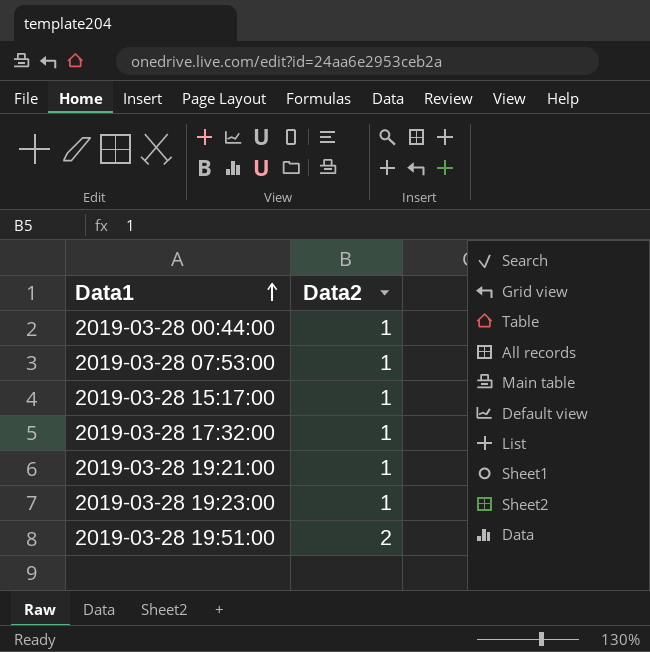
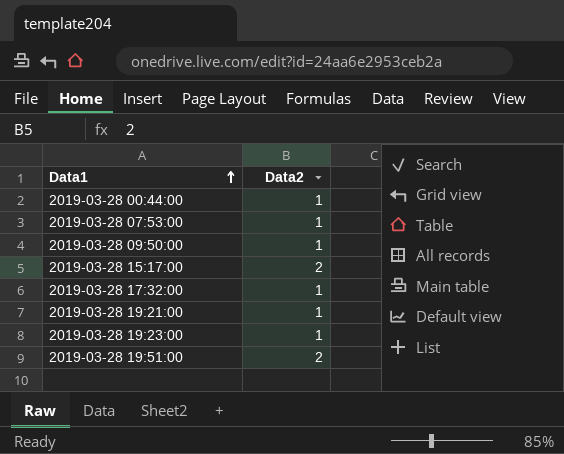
row 2019-03-28 09:50:00: none -> 1
2019-03-28 15:17:00 | Data2: 1 -> 2

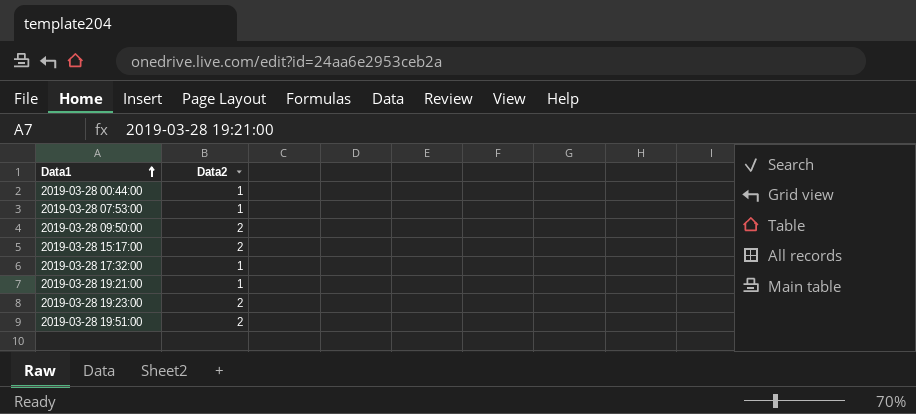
2019-03-28 09:50:00 | Data2: 1 -> 2
2019-03-28 19:23:00 | Data2: 1 -> 2

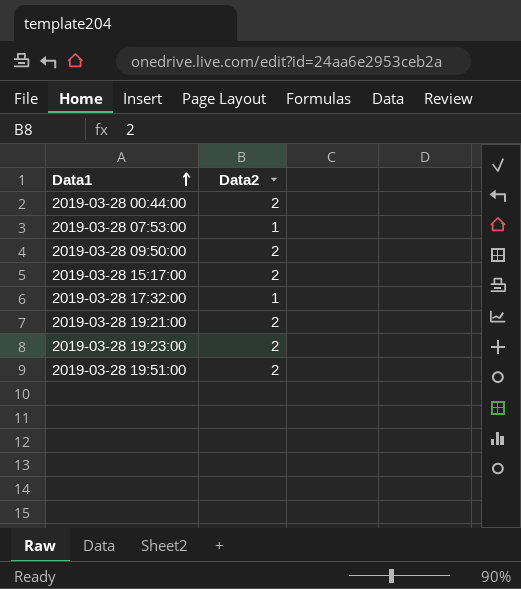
2019-03-28 00:44:00 | Data2: 1 -> 2
2019-03-28 19:21:00 | Data2: 1 -> 2

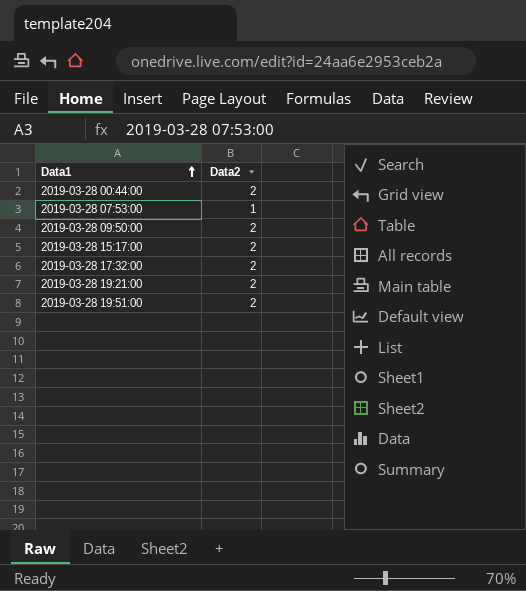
row 2019-03-28 19:23:00: 2 -> none
2019-03-28 17:32:00 | Data2: 1 -> 2

